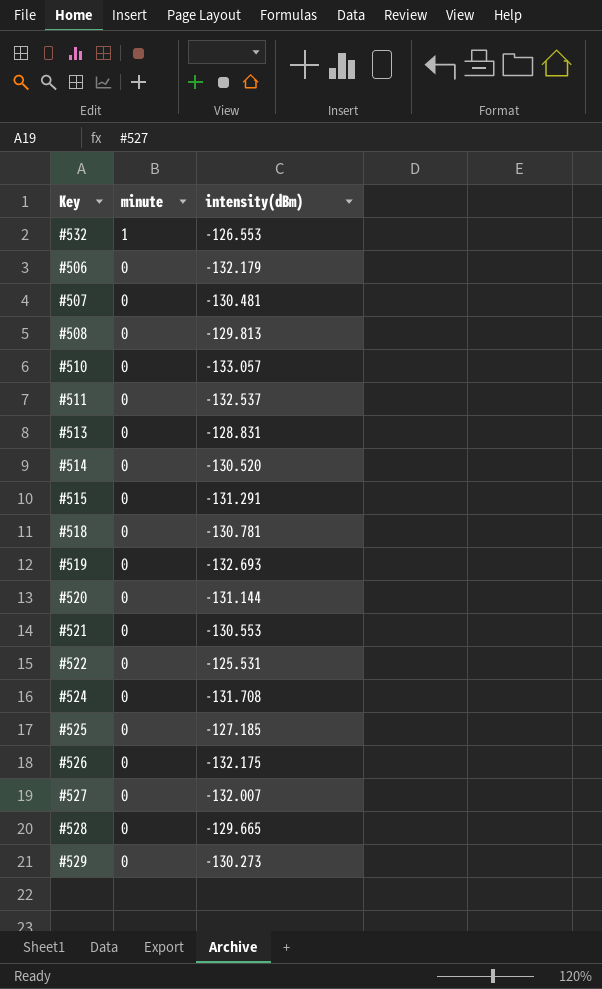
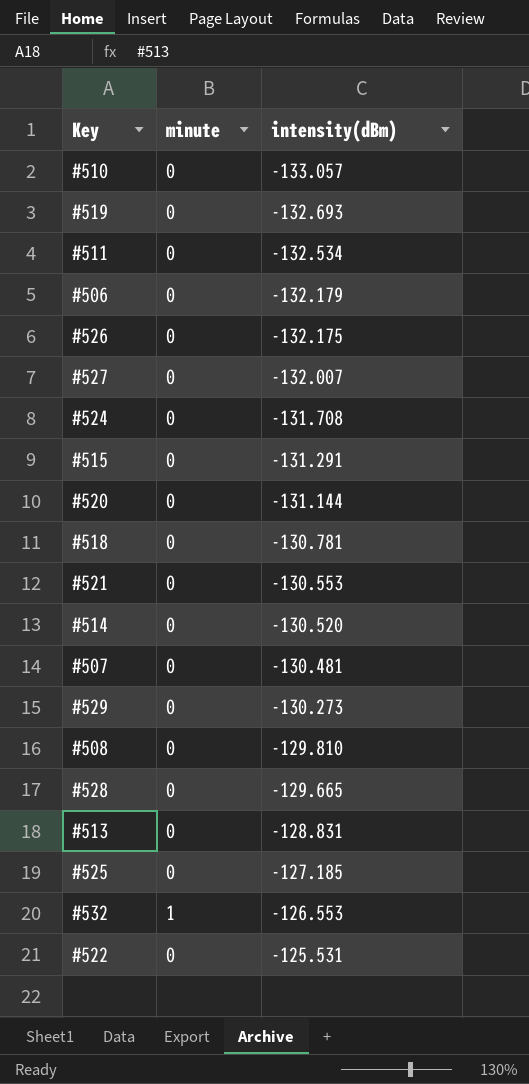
row order: minute descending -> intensity(dBm) ascending
#511 | intensity(dBm): -132.537 -> -132.534
#508 | intensity(dBm): -129.813 -> -129.810

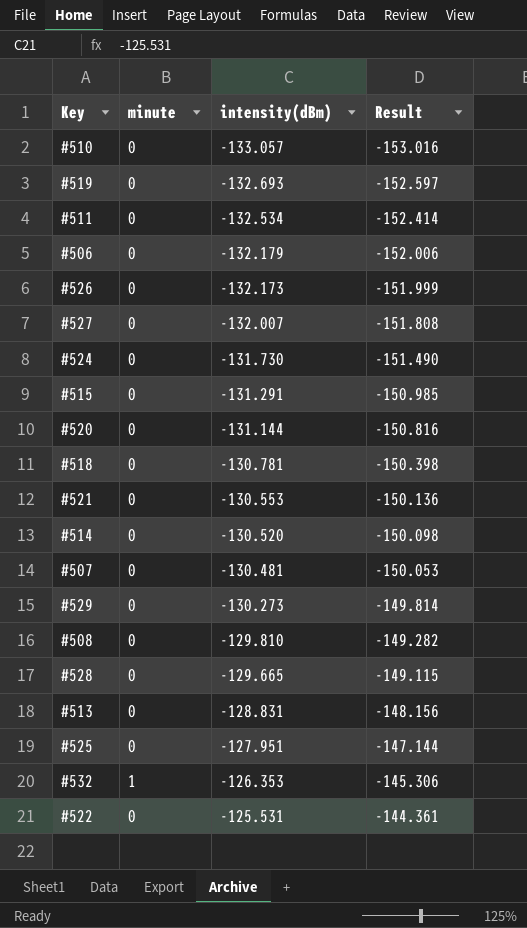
column Result | formula: none -> [intensity(dBm)] * 1.15
#526 | intensity(dBm): -132.175 -> -132.173
#524 | intensity(dBm): -131.708 -> -131.730
#525 | intensity(dBm): -127.185 -> -127.951
#532 | intensity(dBm): -126.553 -> -126.353

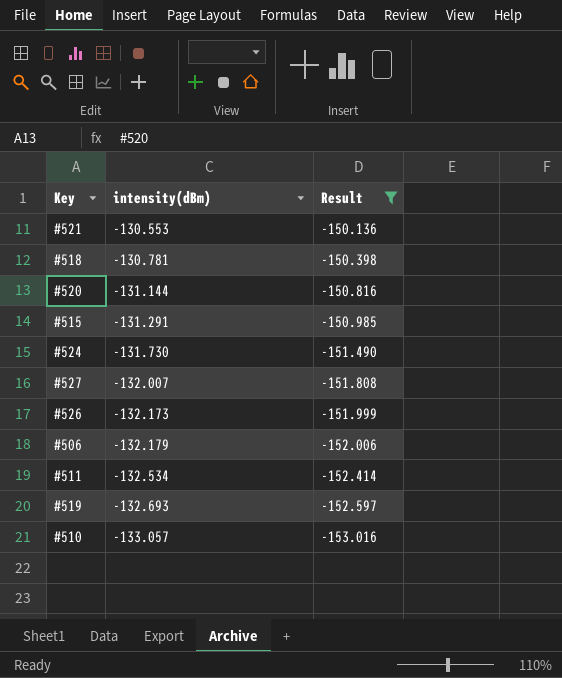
filter: none -> Result <= -150.136
row order: intensity(dBm) ascending -> intensity(dBm) descending
column minute | position: 2 -> none

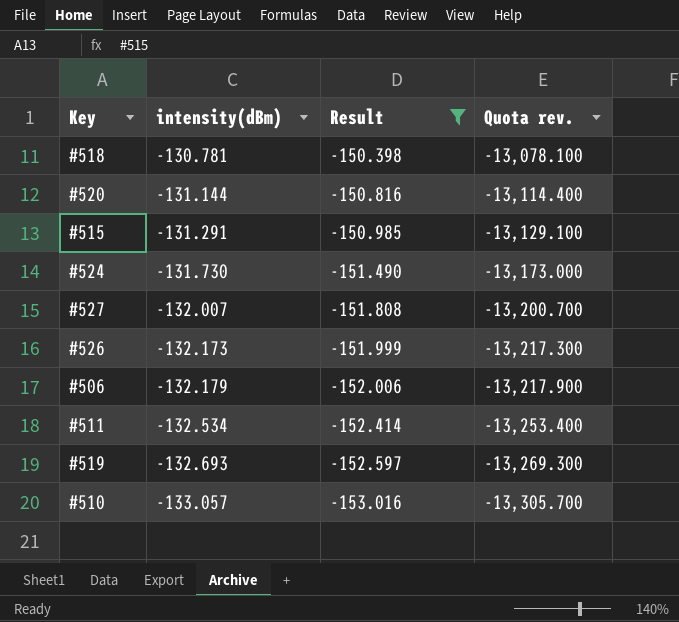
column Quota rev. | formula: none -> [intensity(dBm)] * 100
row #521: -130.553 | -150.136 -> none

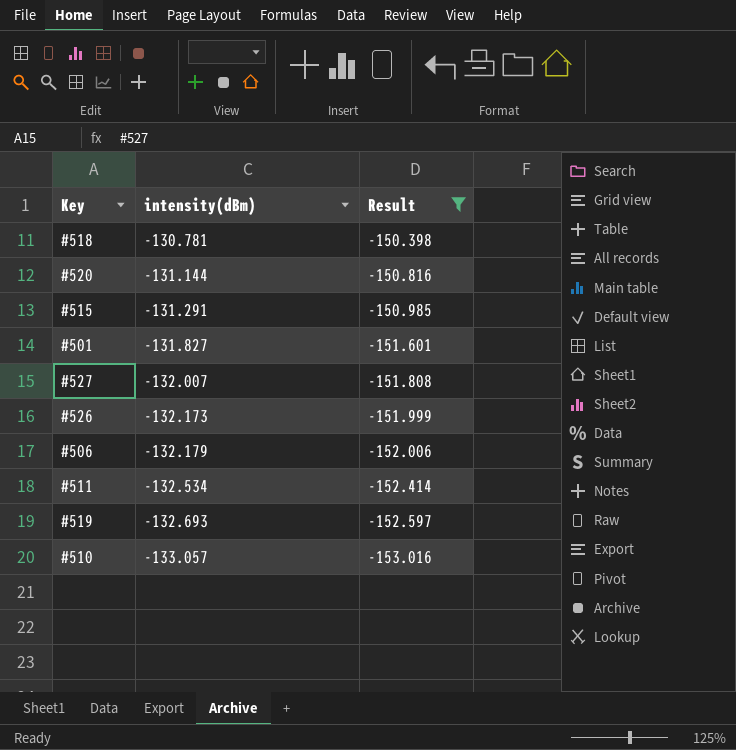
column Quota rev. | formula: [intensity(dBm)] * 100 -> none
row #524: -131.730 | -151.490 | -13,173.000 -> none
row #501: none -> -131.827 | -151.601

